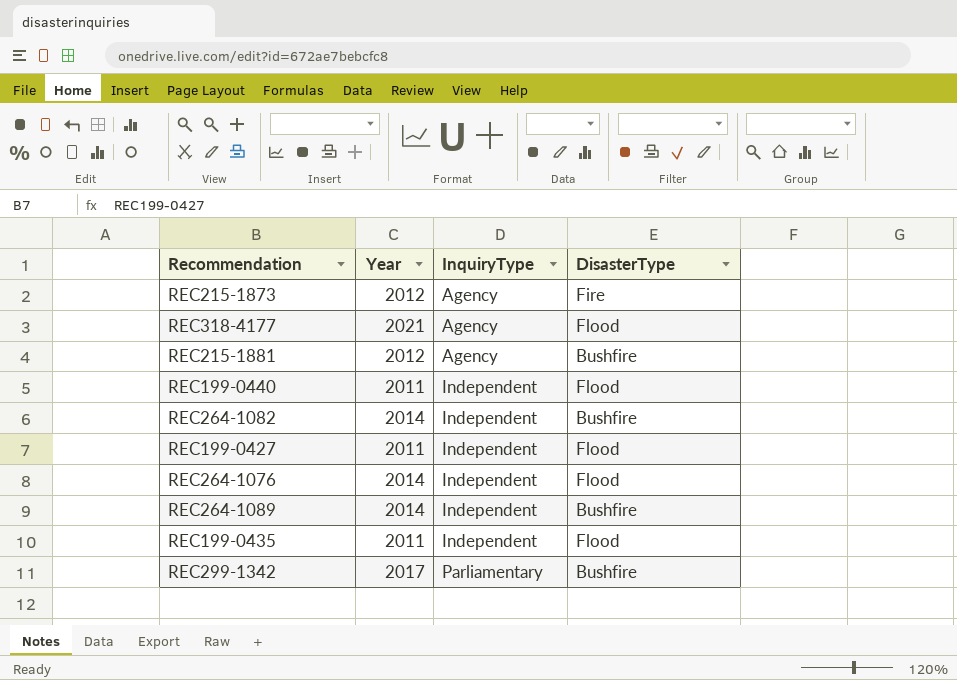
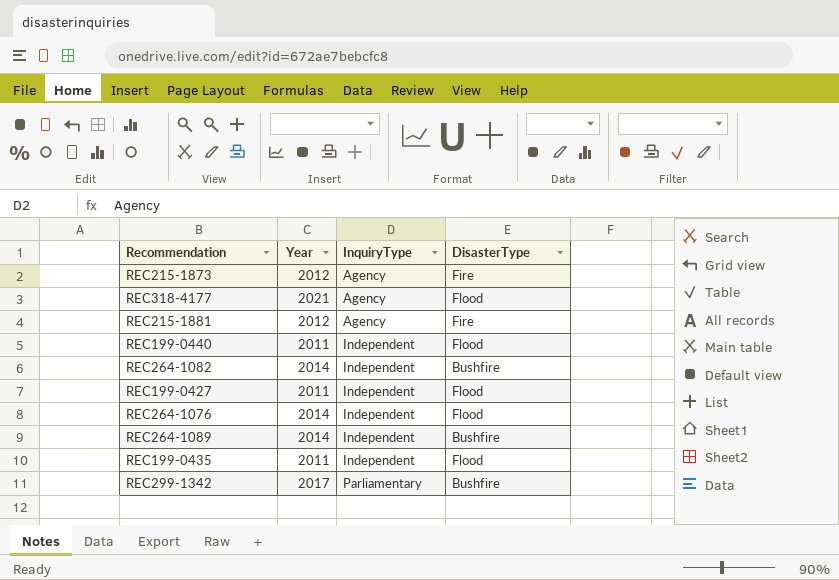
REC215-1881 | DisasterType: Bushfire -> Fire

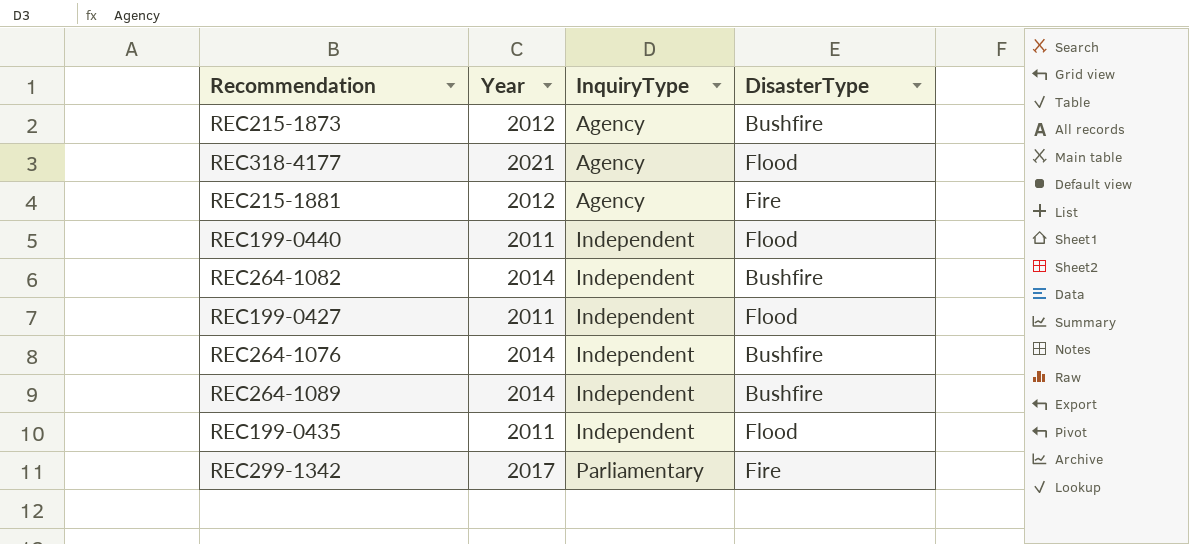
REC215-1873 | DisasterType: Fire -> Bushfire
REC264-1076 | DisasterType: Flood -> Bushfire
REC299-1342 | DisasterType: Bushfire -> Fire

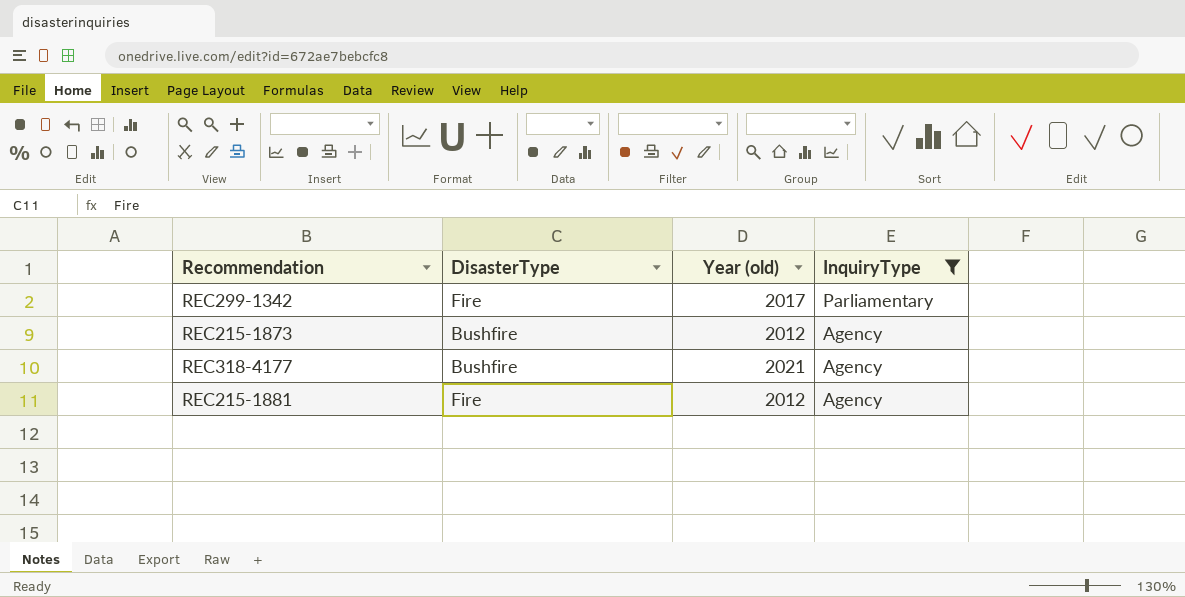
filter: none -> InquiryType != Independent
row order: InquiryType ascending -> InquiryType descending
column DisasterType | position: 4 -> 2
column name: Year -> Year (old)
REC318-4177 | DisasterType: Flood -> Bushfire

